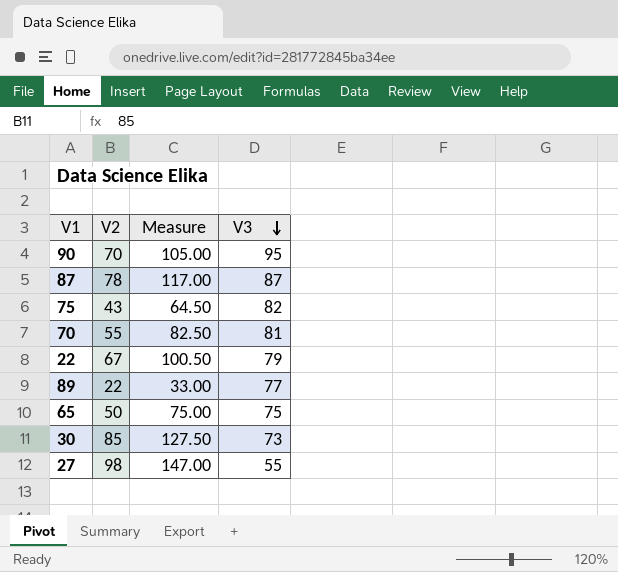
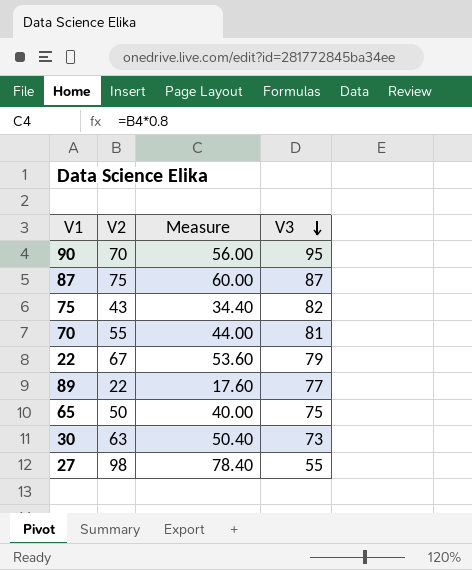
column Measure | formula: [V2] * 1.5 -> [V2] * 0.8
87 | V2: 78 -> 75
30 | V2: 85 -> 63

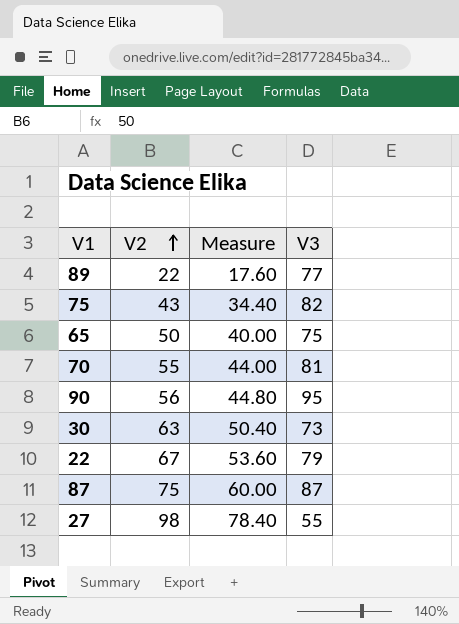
row order: V3 descending -> V2 ascending
90 | V2: 70 -> 56
90 | Measure: 56.00 -> 44.80

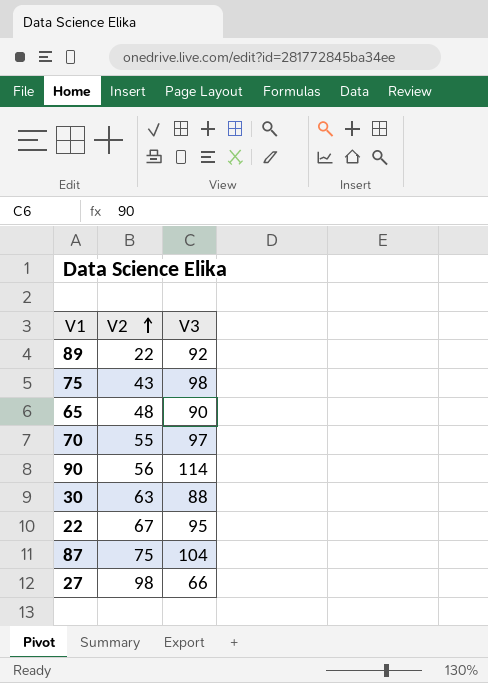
column Measure | formula: [V2] * 0.8 -> none
89 | V3: 77 -> 92
75 | V3: 82 -> 98
65 | V2: 50 -> 48
65 | V3: 75 -> 90
70 | V3: 81 -> 97
90 | V3: 95 -> 114
30 | V3: 73 -> 88
22 | V3: 79 -> 95
87 | V3: 87 -> 104
27 | V3: 55 -> 66

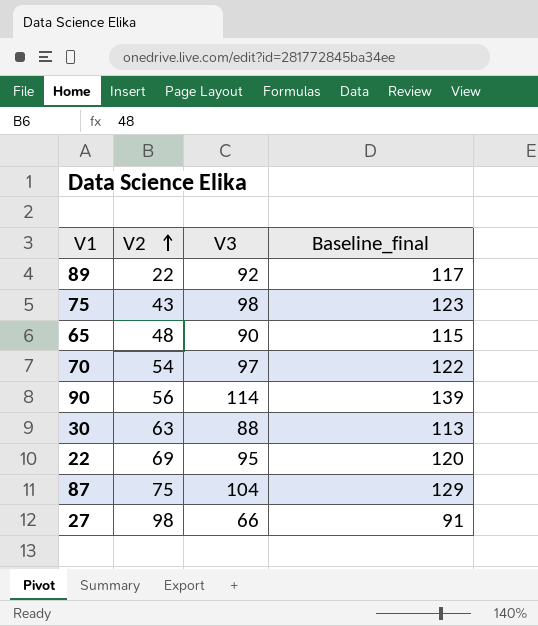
column Baseline_final | formula: none -> [V3] + 25
70 | V2: 55 -> 54
22 | V2: 67 -> 69

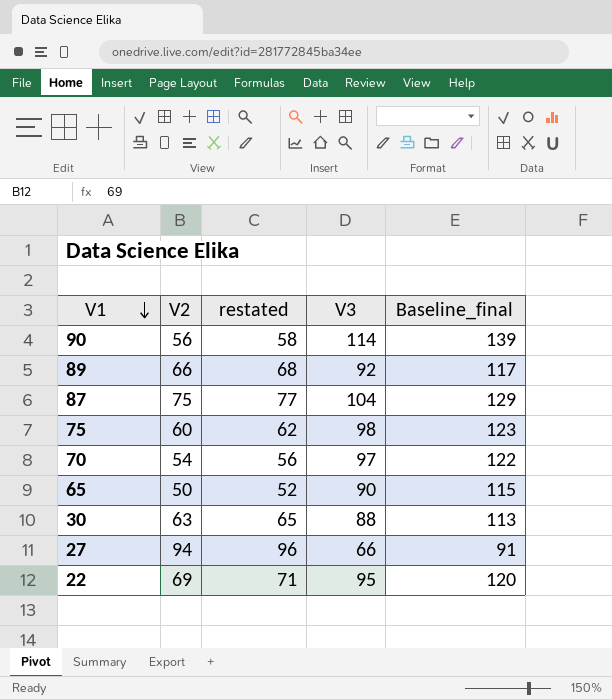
row order: V2 ascending -> V1 descending
column restated | formula: none -> [V2] + 2
89 | V2: 22 -> 66
75 | V2: 43 -> 60
65 | V2: 48 -> 50
27 | V2: 98 -> 94

